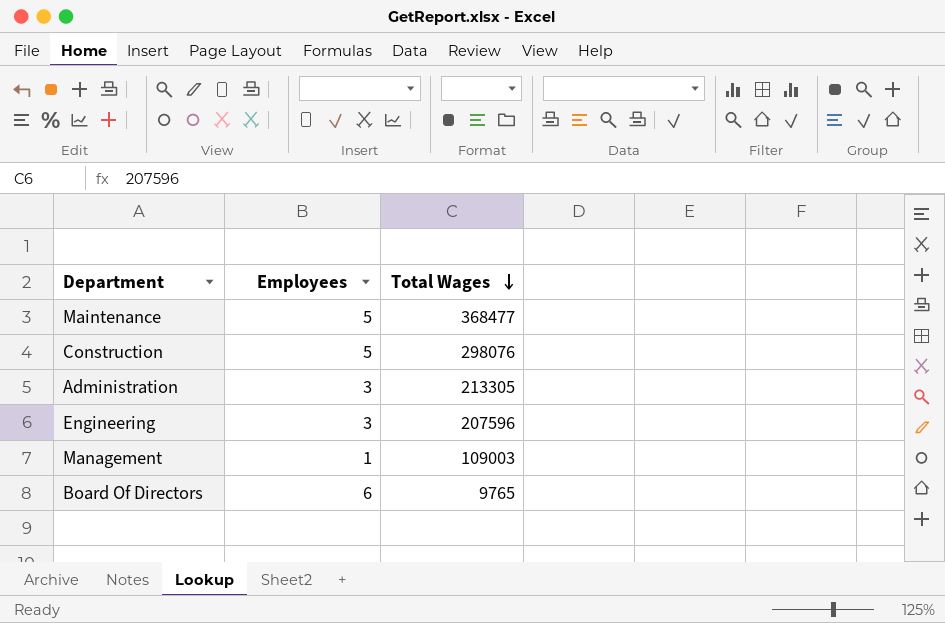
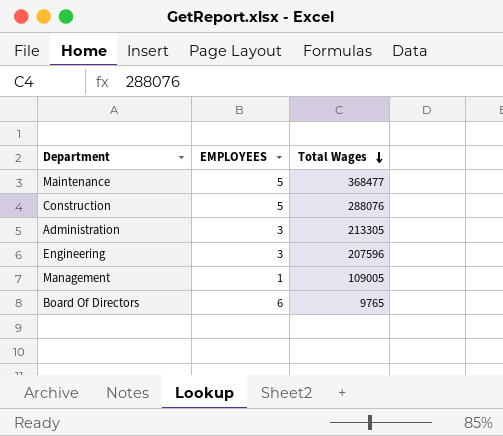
column name: Employees -> EMPLOYEES
Construction | Total Wages: 298076 -> 288076
Management | Total Wages: 109003 -> 109005

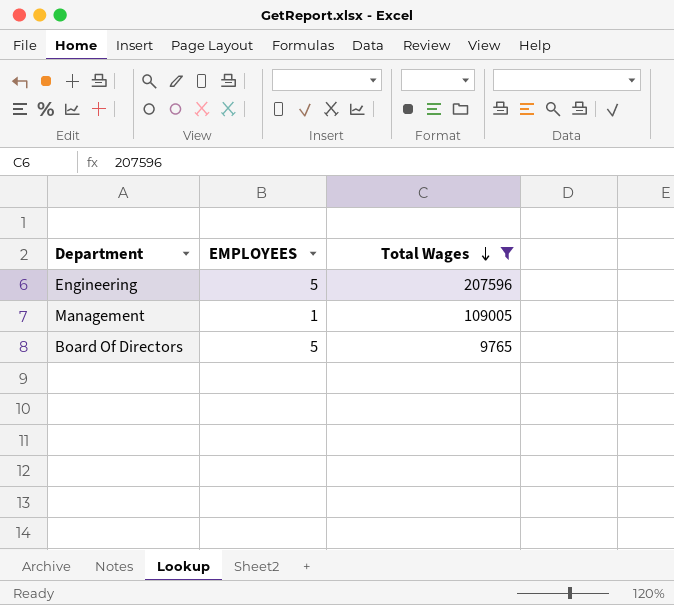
filter: none -> Total Wages <= 207596
Engineering | EMPLOYEES: 3 -> 5
Board Of Directors | EMPLOYEES: 6 -> 5

